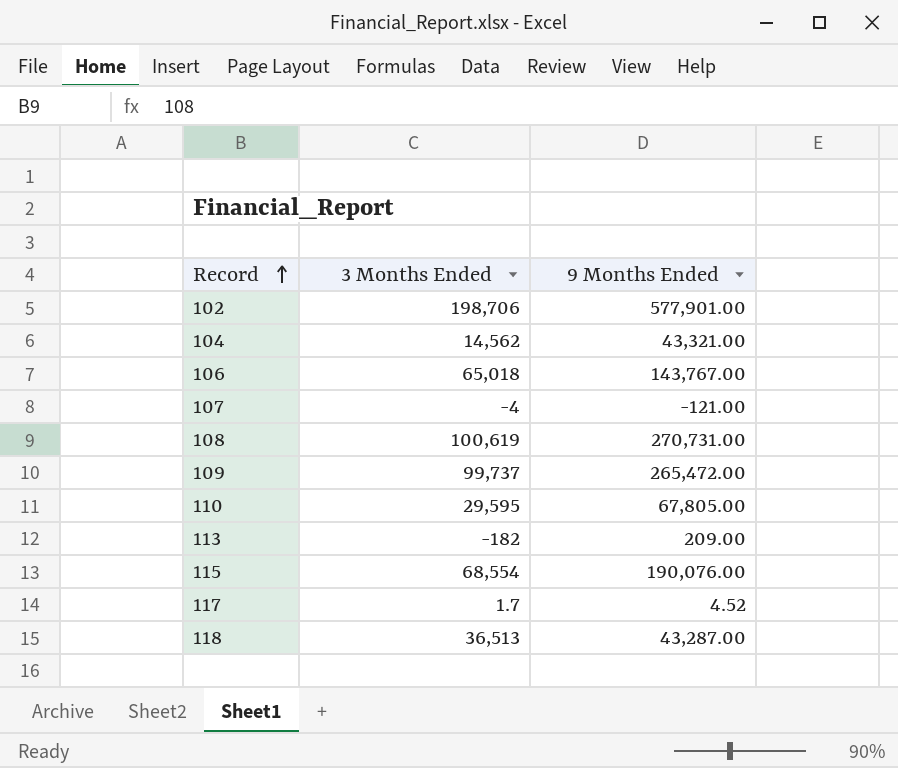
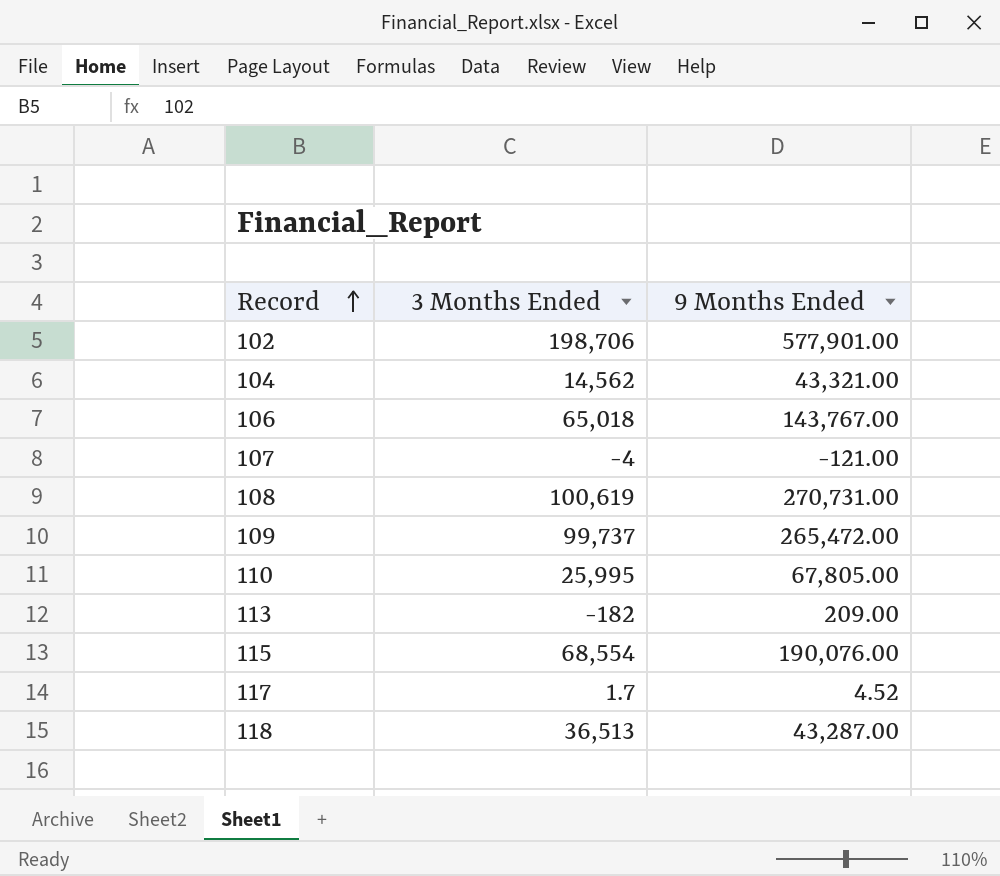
110 | 3 Months Ended: 29,595 -> 25,995

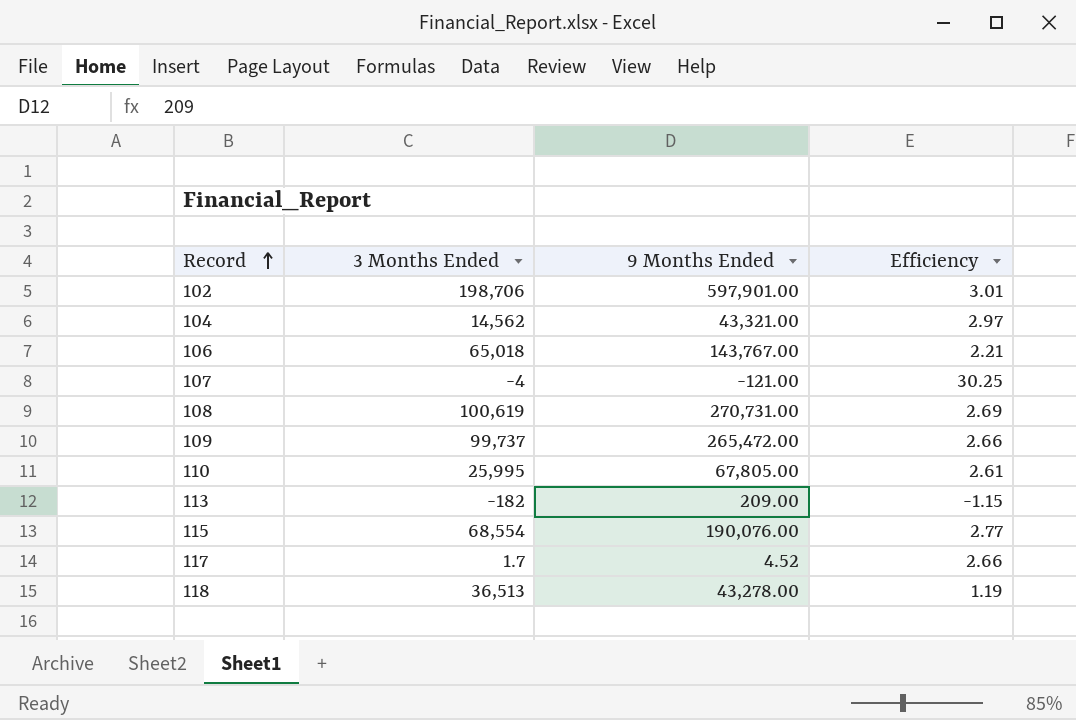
column Efficiency | formula: none -> [9 Months Ended] / [3 Months Ended]
102 | 9 Months Ended: 577,901.00 -> 597,901.00
118 | 9 Months Ended: 43,287.00 -> 43,278.00

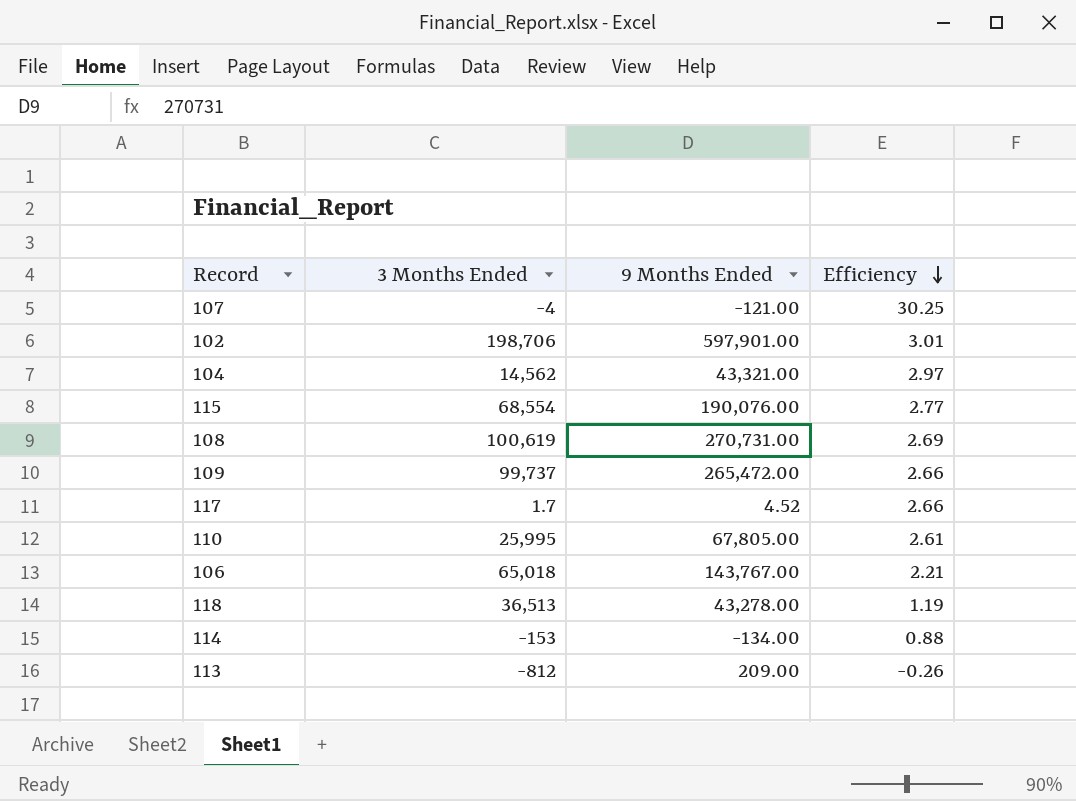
row order: Record ascending -> Efficiency descending
row 114: none -> -153 | -134.00 | 0.88
113 | 3 Months Ended: -182 -> -812
113 | Efficiency: -1.15 -> -0.26

